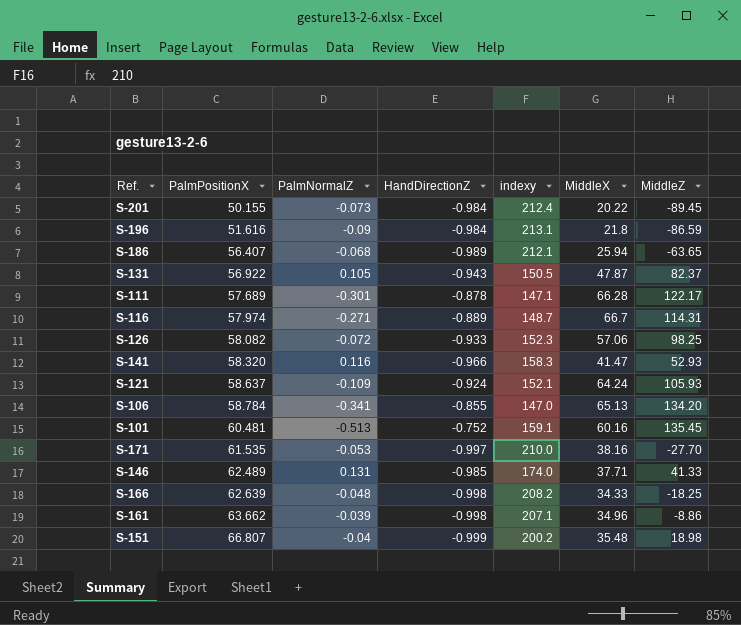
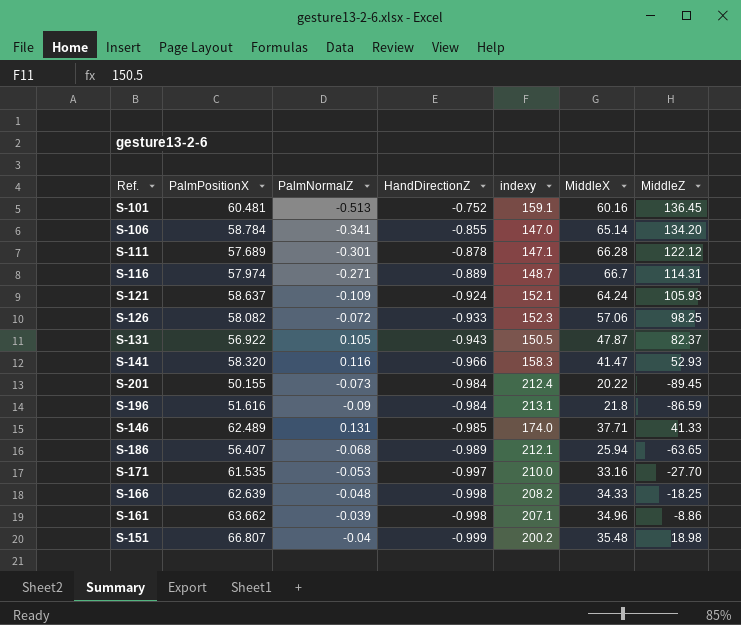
row order: PalmPositionX ascending -> HandDirectionZ descending
S-101 | MiddleZ: 135.45 -> 136.45
S-106 | MiddleX: 65.13 -> 65.14
S-111 | MiddleZ: 122.17 -> 122.12
S-171 | MiddleX: 38.16 -> 33.16

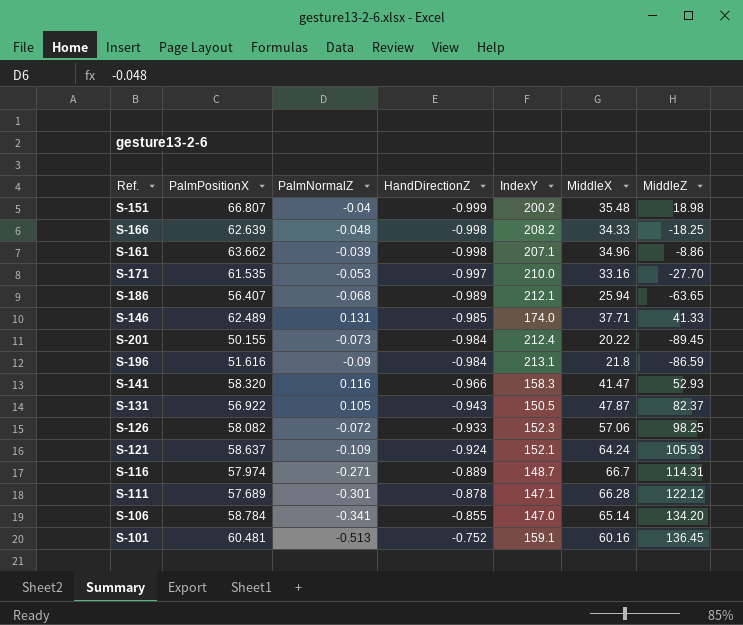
row order: HandDirectionZ descending -> HandDirectionZ ascending
column name: indexy -> IndexY

